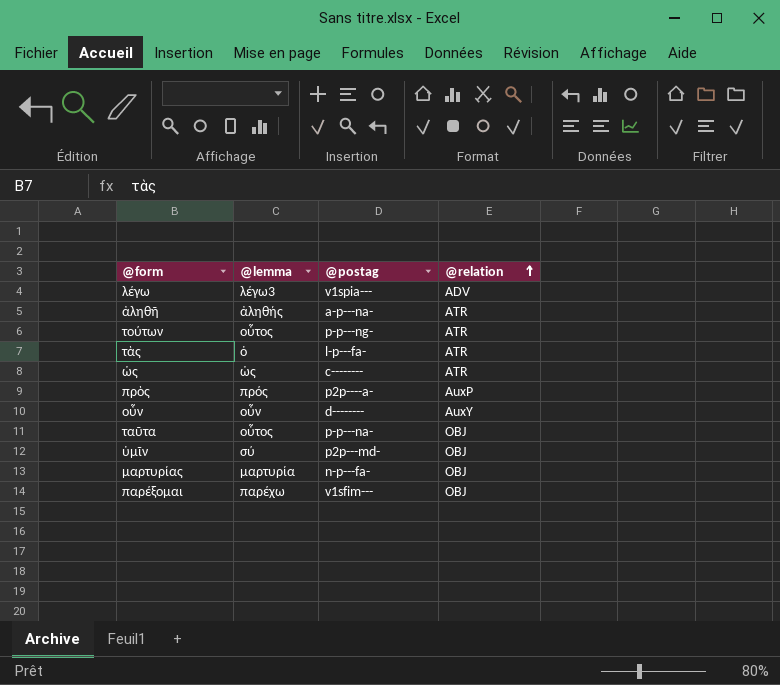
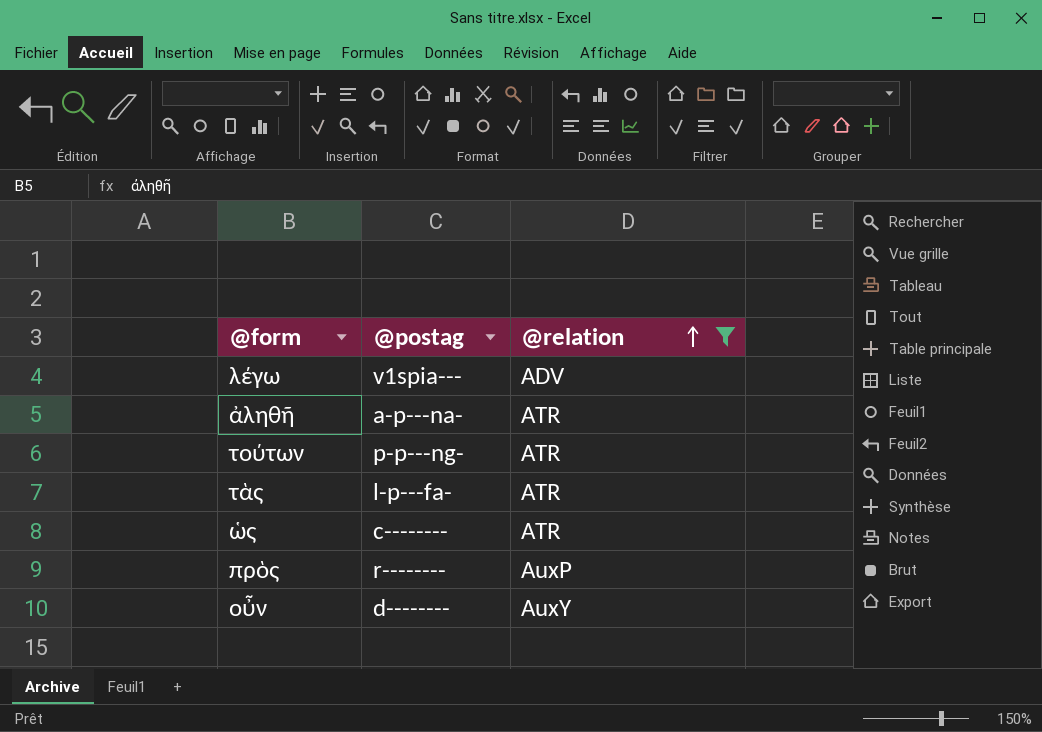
filter: none -> @relation != OBJ
column @lemma | position: 2 -> none
πρὸς | @postag: p2p----a- -> r--------

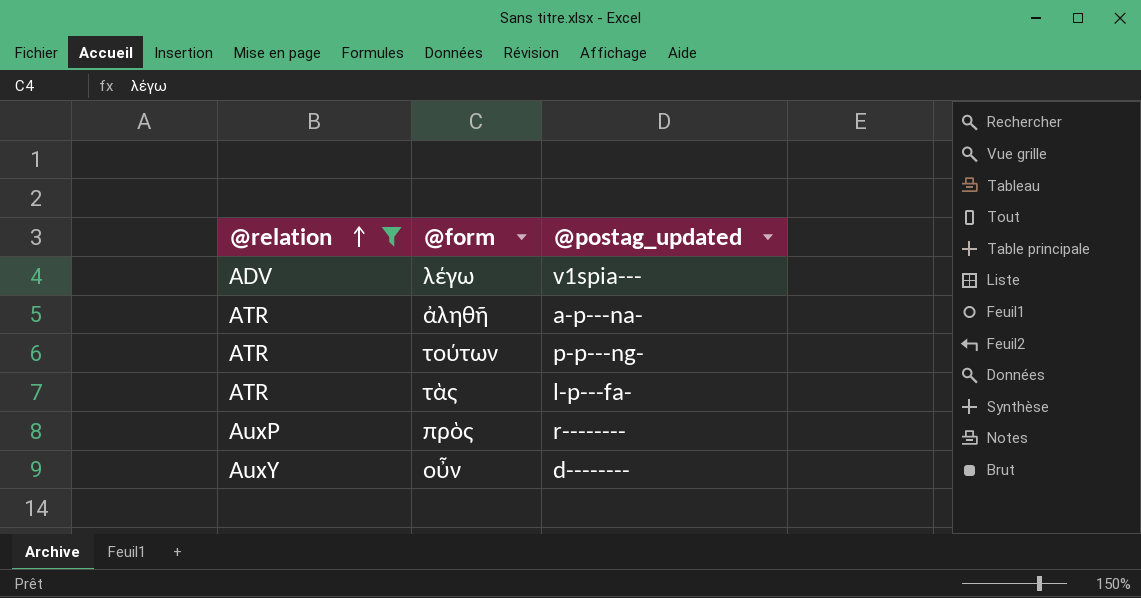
column @relation | position: 3 -> 1
column name: @postag -> @postag_updated
row ὡς: c-------- | ATR -> none

